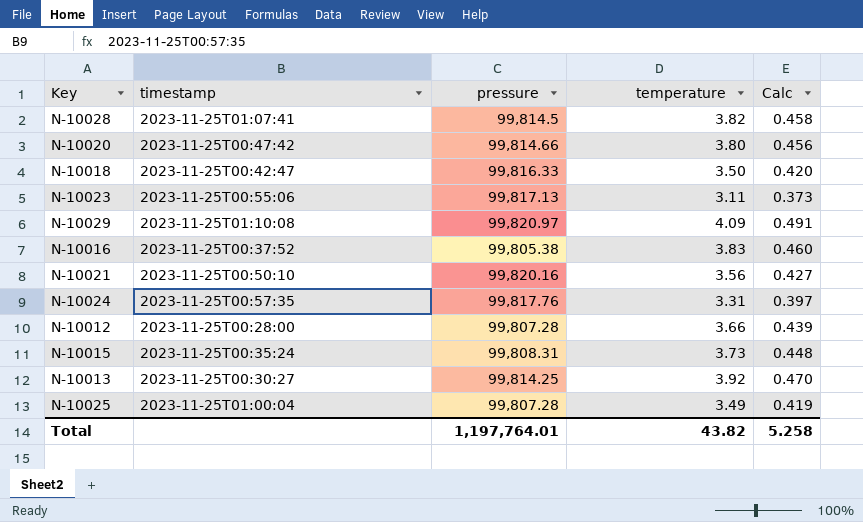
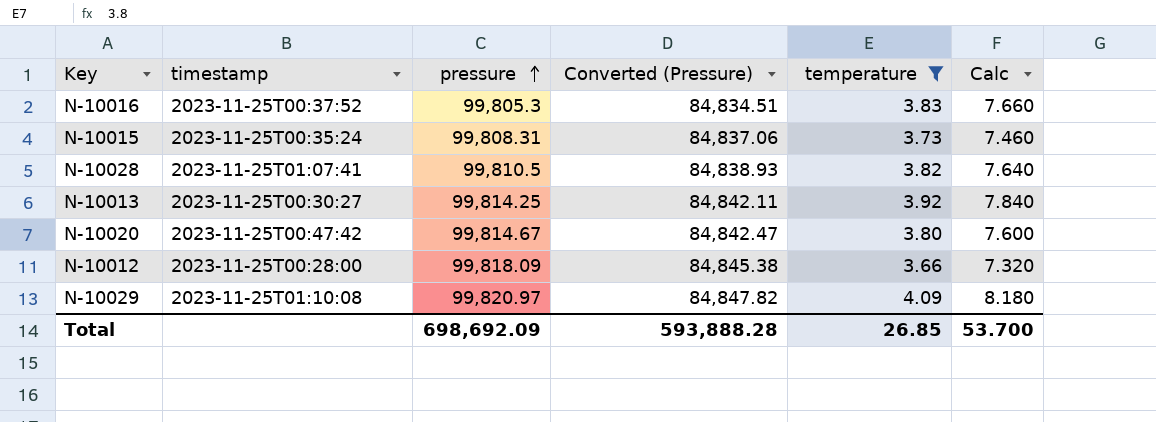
filter: none -> temperature >= 3.66
row order: none -> pressure ascending
column Converted (Pressure) | formula: none -> [pressure] * 0.85
column Calc | formula: [temperature] * 0.12 -> [temperature] * 2
N-10016 | pressure: 99,805.38 -> 99,805.3
N-10028 | pressure: 99,814.5 -> 99,810.5
N-10020 | pressure: 99,814.66 -> 99,814.67
N-10012 | pressure: 99,807.28 -> 99,818.09
Total | pressure: 1,197,764.01 -> 698,692.09
Total | temperature: 43.82 -> 26.85
Total | Calc: 5.258 -> 53.700

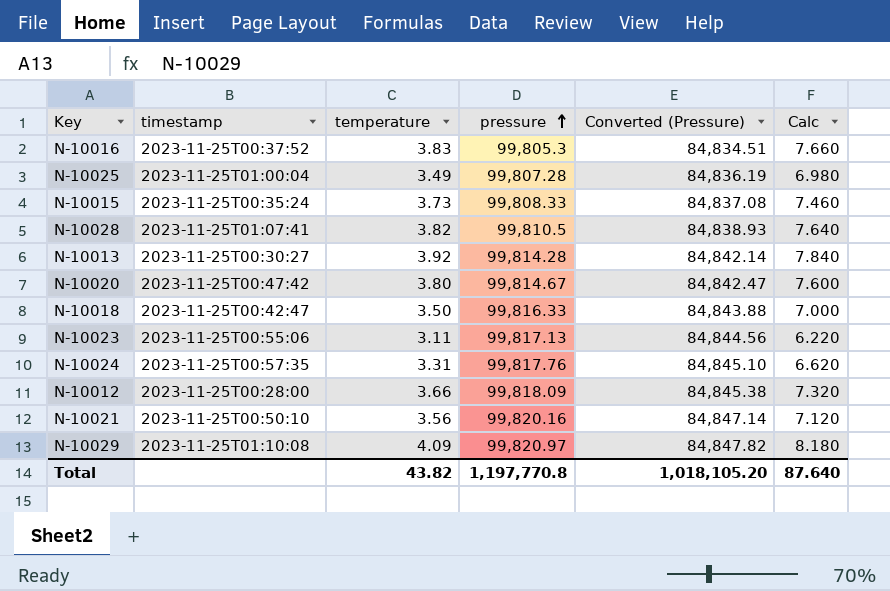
filter: temperature >= 3.66 -> none
column temperature | position: 5 -> 3
N-10015 | pressure: 99,808.31 -> 99,808.33
N-10015 | Converted (Pressure): 84,837.06 -> 84,837.08
N-10013 | pressure: 99,814.25 -> 99,814.28
N-10013 | Converted (Pressure): 84,842.11 -> 84,842.14
Total | temperature: 26.85 -> 43.82
Total | pressure: 698,692.09 -> 1,197,770.8
Total | Converted (Pressure): 593,888.28 -> 1,018,105.20
Total | Calc: 53.700 -> 87.640

